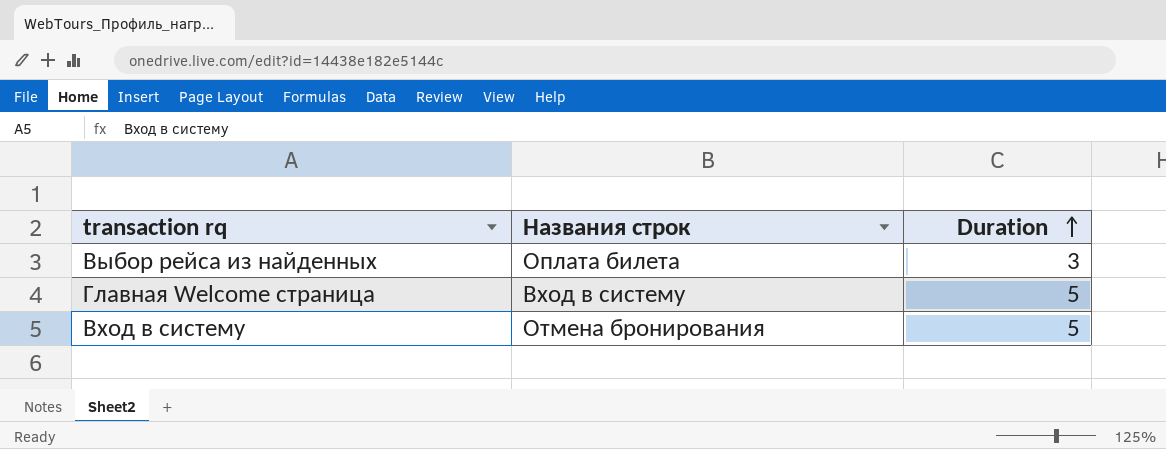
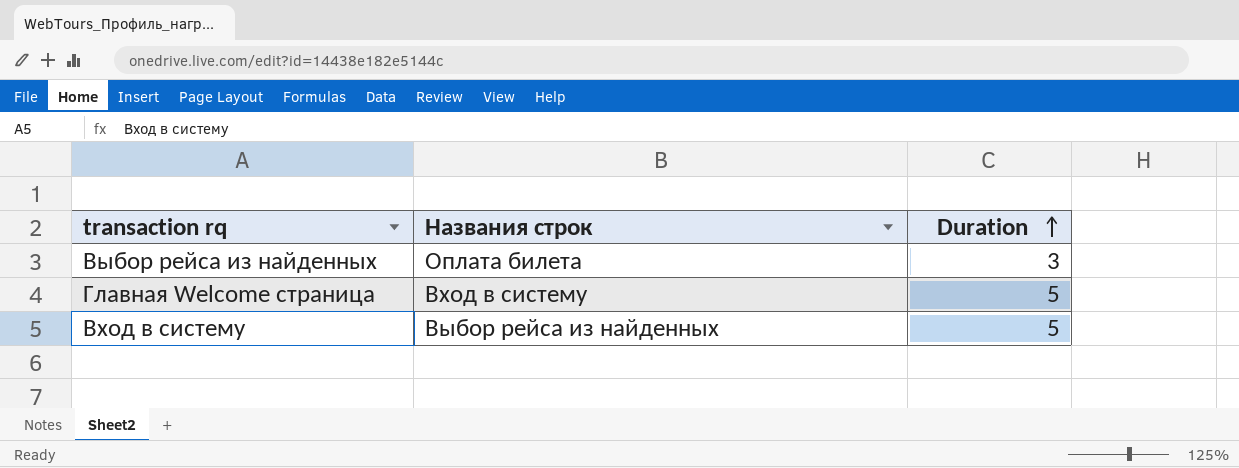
Вход в систему | Названия строк: Отмена бронирования -> Выбор рейса из найденных

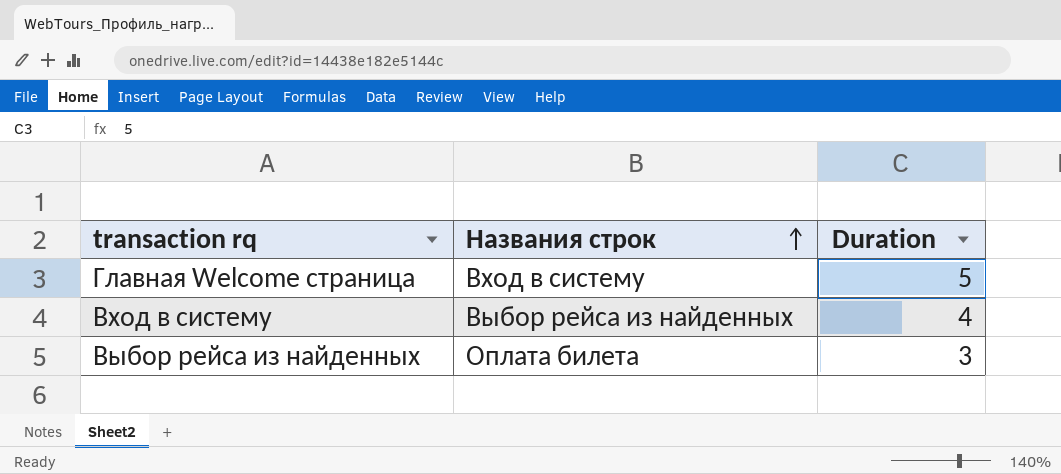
row order: Duration ascending -> Названия строк ascending
Вход в систему | Duration: 5 -> 4

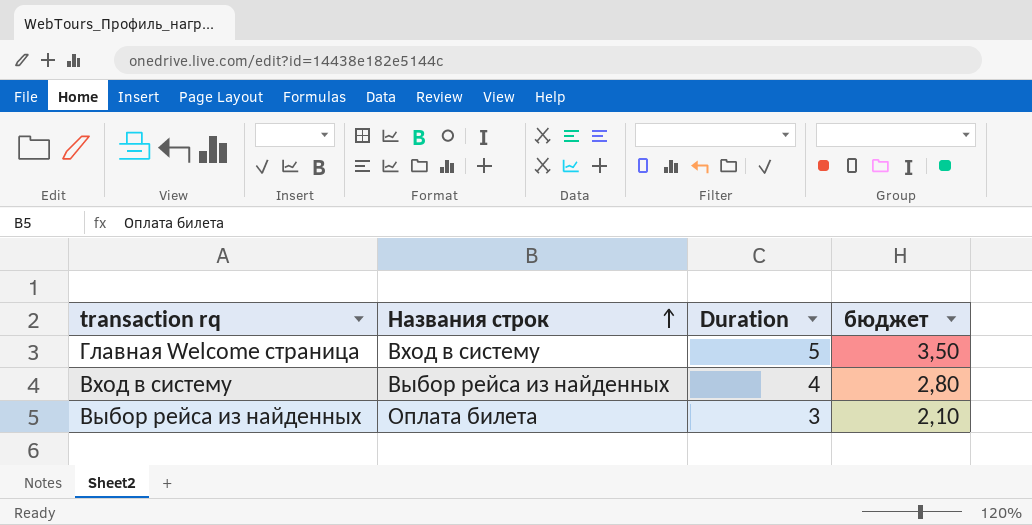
column бюджет | formula: none -> [Duration] * 0,7

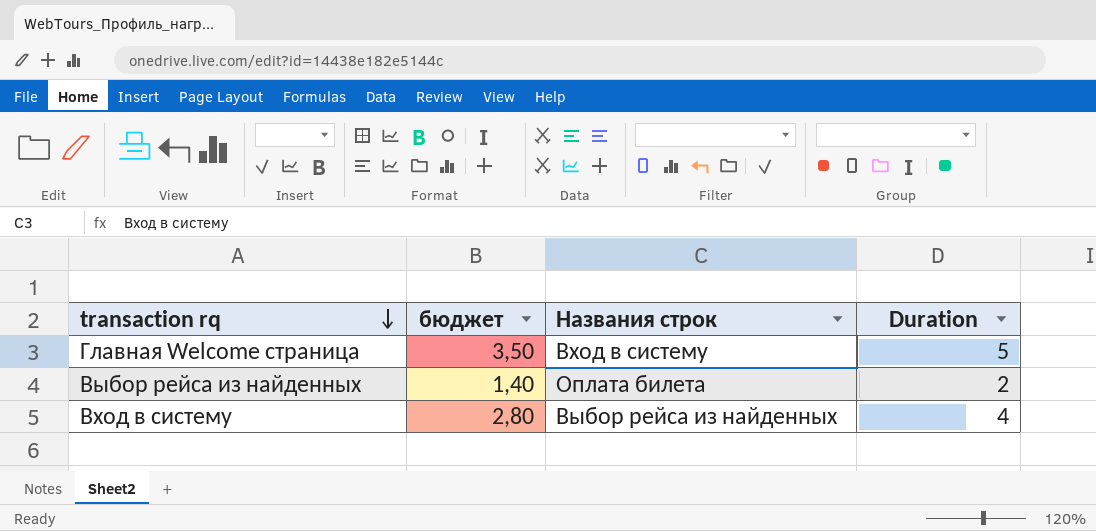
row order: Названия строк ascending -> transaction rq descending
column бюджет | position: 4 -> 2
Выбор рейса из найденных | бюджет: 2,10 -> 1,40
Выбор рейса из найденных | Duration: 3 -> 2

